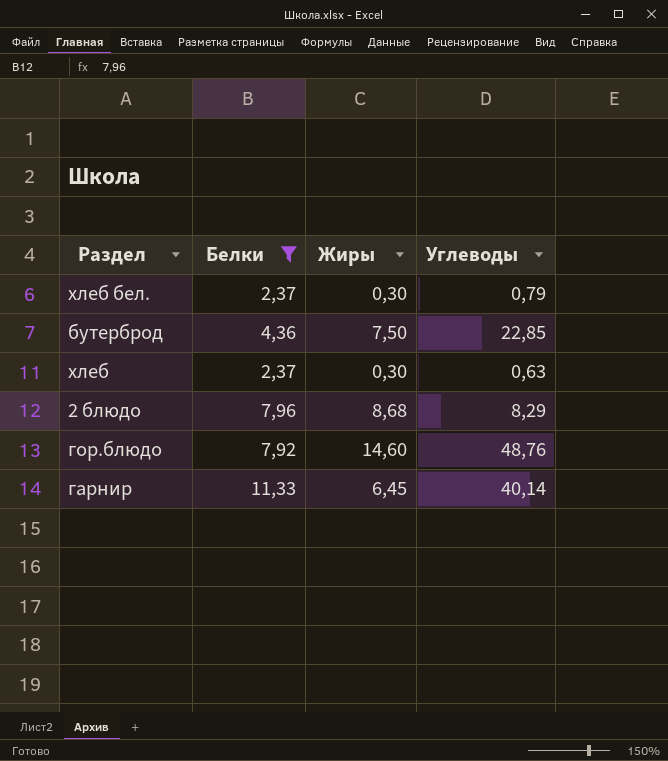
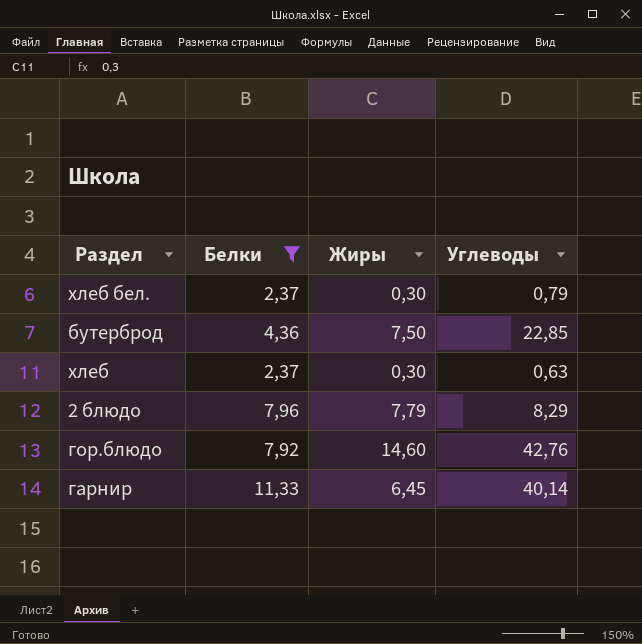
2 блюдо | Жиры: 8,68 -> 7,79
гор.блюдо | Углеводы: 48,76 -> 42,76

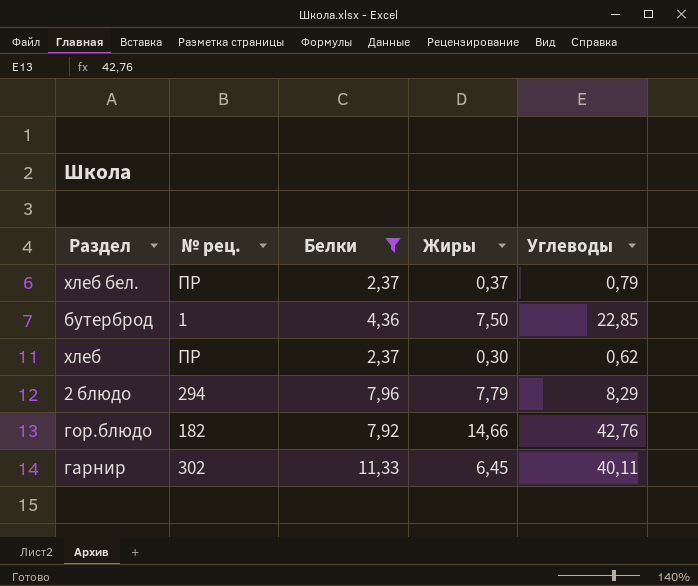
column № рец. | position: none -> 2
хлеб бел. | Жиры: 0,30 -> 0,37
хлеб | Углеводы: 0,63 -> 0,62
гор.блюдо | Жиры: 14,60 -> 14,66
гарнир | Углеводы: 40,14 -> 40,11

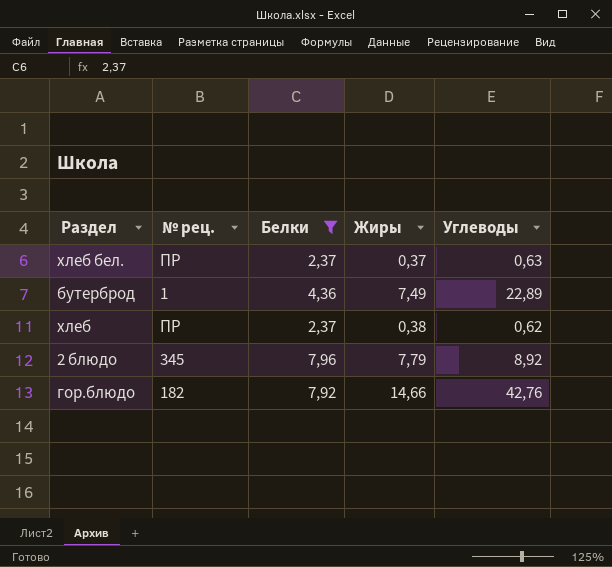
row гарнир: 302 | 11,33 | 6,45 | 40,11 -> none
хлеб бел. | Углеводы: 0,79 -> 0,63
бутерброд | Жиры: 7,50 -> 7,49
бутерброд | Углеводы: 22,85 -> 22,89
хлеб | Жиры: 0,30 -> 0,38
2 блюдо | № рец.: 294 -> 345
2 блюдо | Углеводы: 8,29 -> 8,92

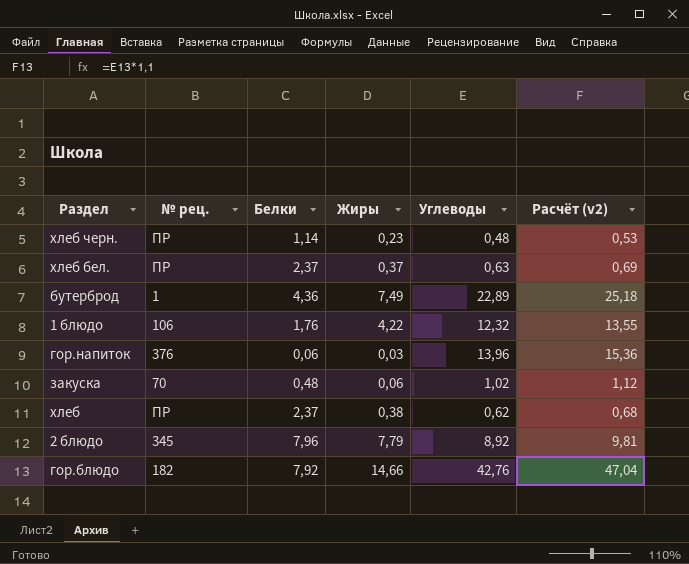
filter: Белки >= 2,37 -> none
column Расчёт (v2) | formula: none -> [Углеводы] * 1,1

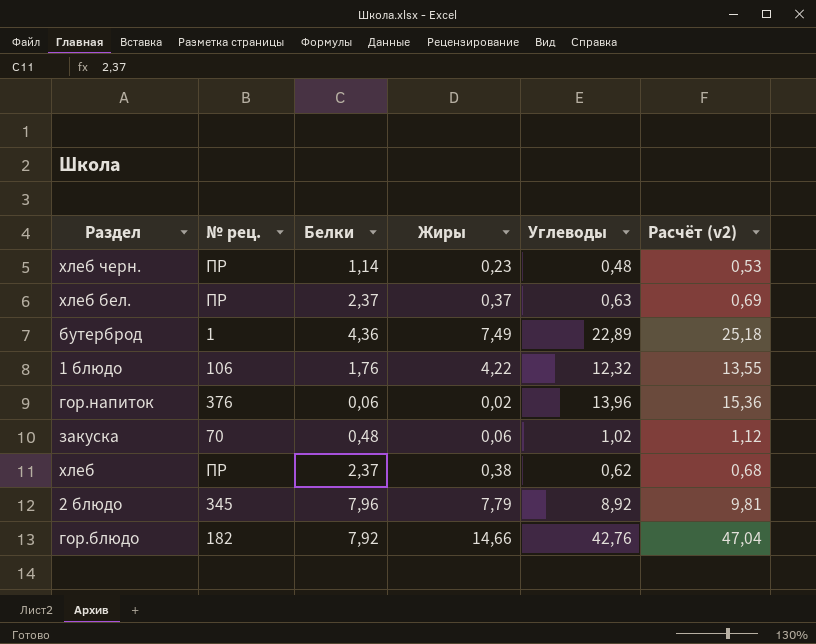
гор.напиток | Жиры: 0,03 -> 0,02

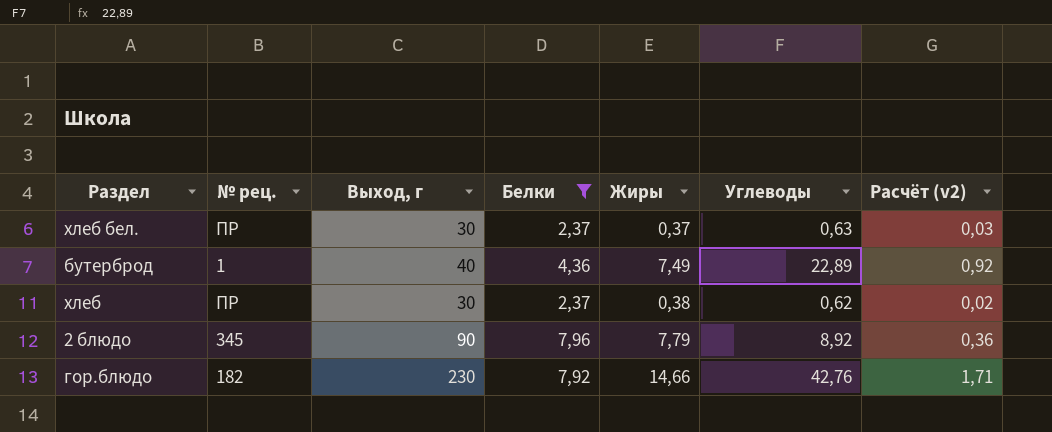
filter: none -> Белки >= 2,37
column Выход, г | position: none -> 3
column Расчёт (v2) | formula: [Углеводы] * 1,1 -> [Углеводы] * 0,04

